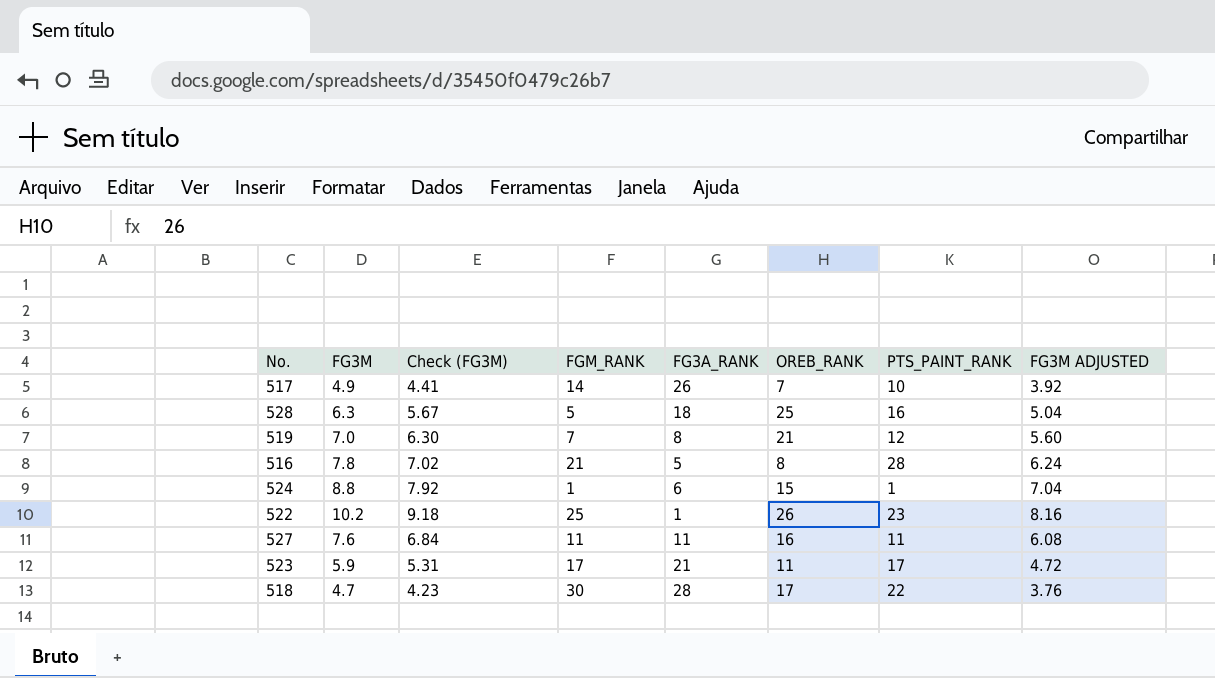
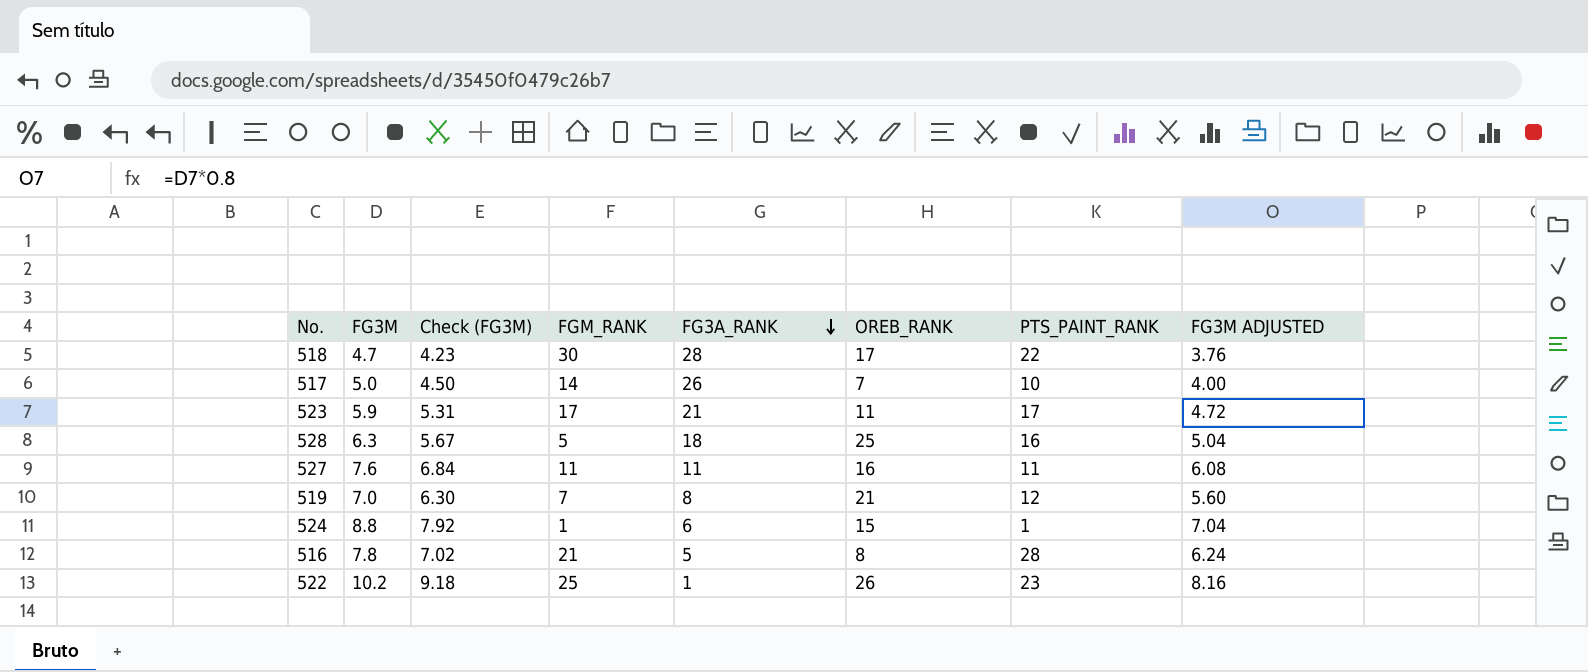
row order: none -> FG3A_RANK descending
517 | FG3M: 4.9 -> 5.0
517 | Check (FG3M): 4.41 -> 4.50
517 | FG3M ADJUSTED: 3.92 -> 4.00

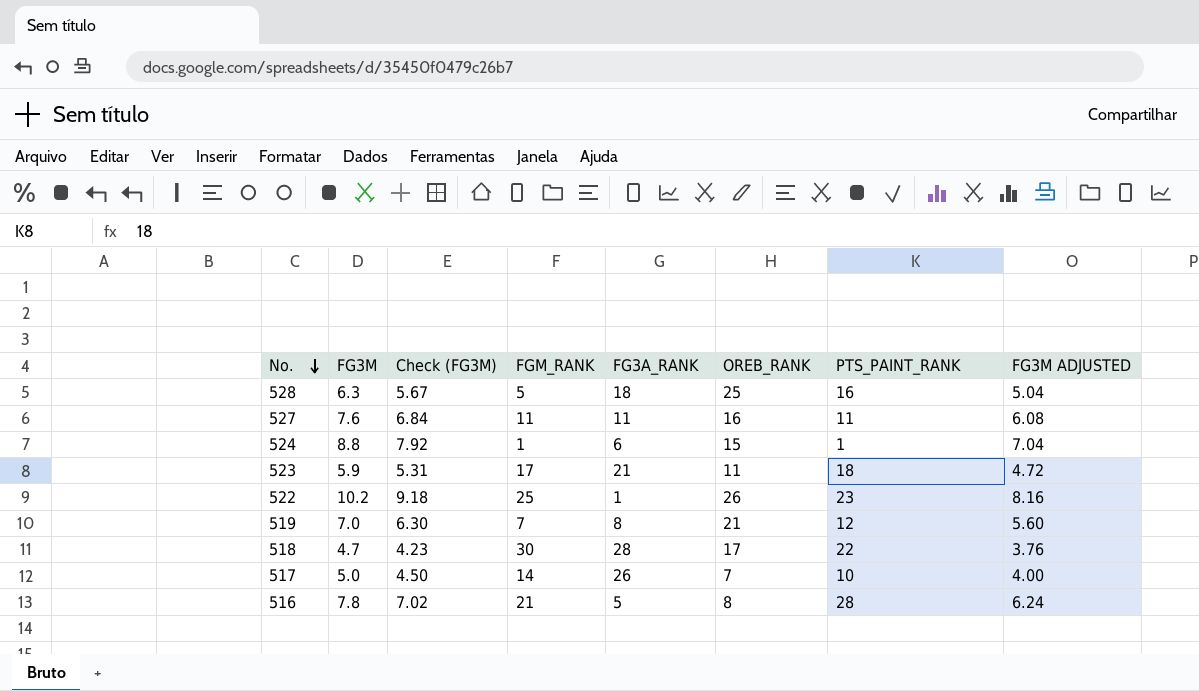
row order: FG3A_RANK descending -> No. descending
523 | PTS_PAINT_RANK: 17 -> 18

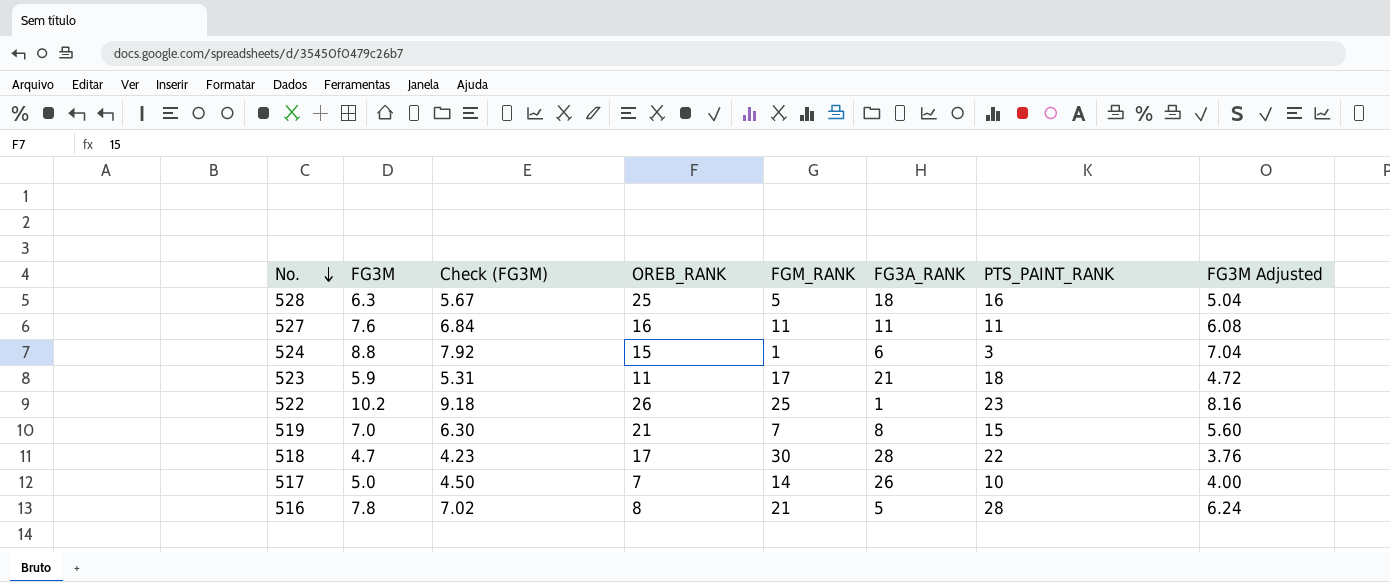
column OREB_RANK | position: 6 -> 4
column name: FG3M ADJUSTED -> FG3M Adjusted
524 | PTS_PAINT_RANK: 1 -> 3
519 | PTS_PAINT_RANK: 12 -> 15

